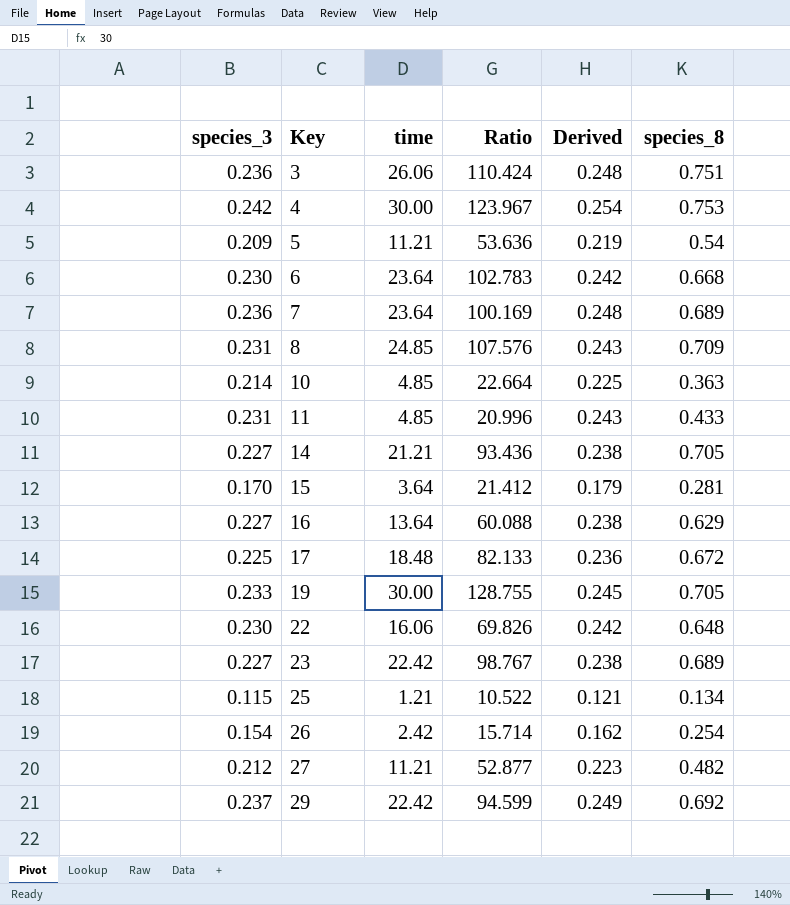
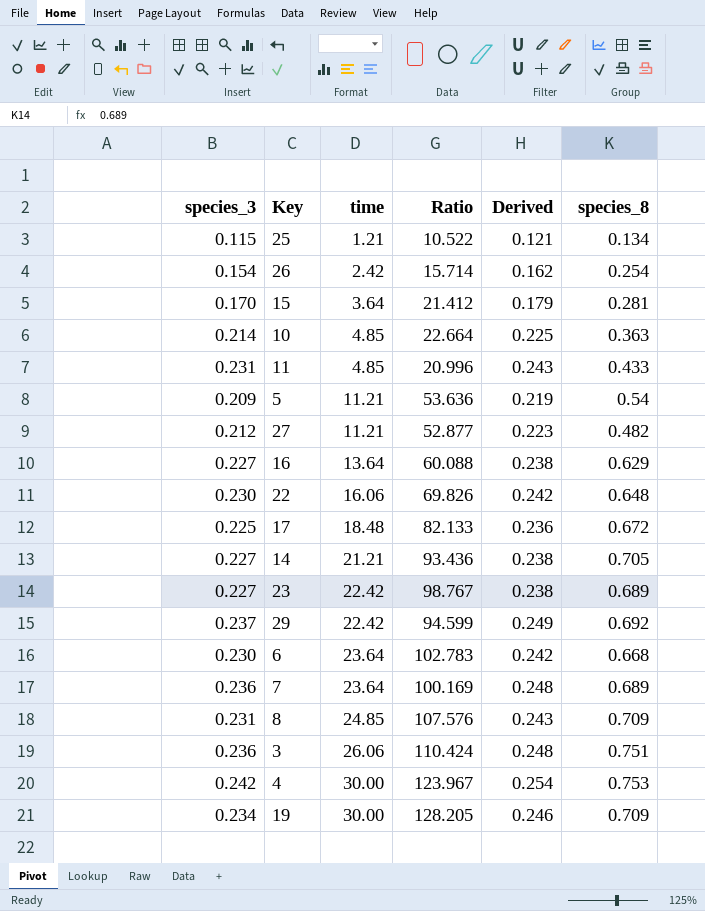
row order: Key ascending -> time ascending
19 | species_3: 0.233 -> 0.234
19 | Ratio: 128.755 -> 128.205
19 | Derived: 0.245 -> 0.246
19 | species_8: 0.705 -> 0.709

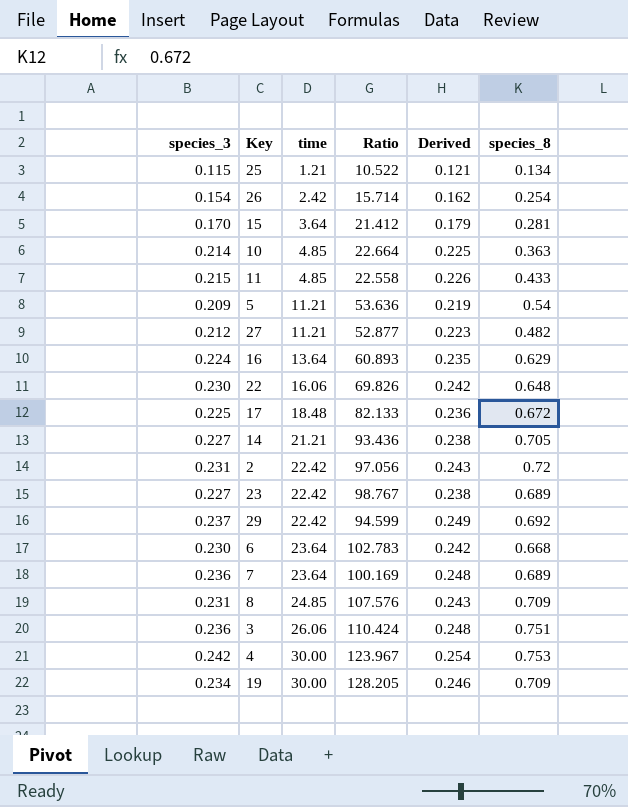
11 | species_3: 0.231 -> 0.215
11 | Ratio: 20.996 -> 22.558
11 | Derived: 0.243 -> 0.226
16 | species_3: 0.227 -> 0.224
16 | Ratio: 60.088 -> 60.893
16 | Derived: 0.238 -> 0.235
row 2: none -> 0.231 | 22.42 | 97.056 | 0.243 | 0.72

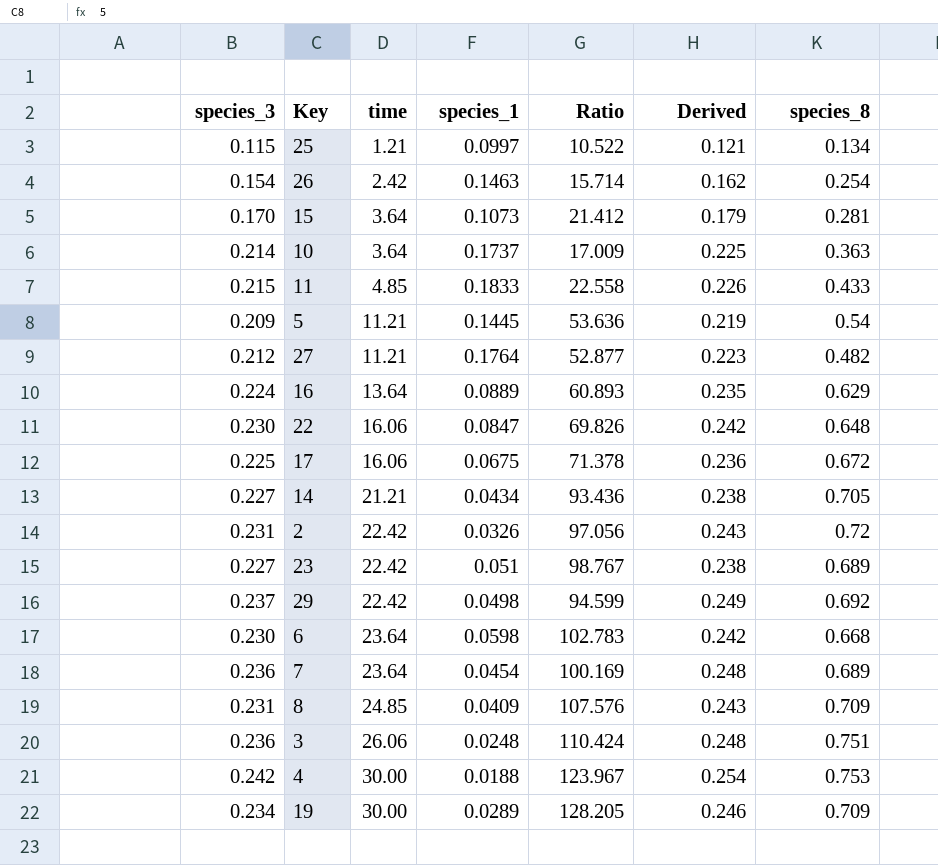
column species_1 | position: none -> 4
10 | time: 4.85 -> 3.64
10 | Ratio: 22.664 -> 17.009
17 | time: 18.48 -> 16.06
17 | Ratio: 82.133 -> 71.378

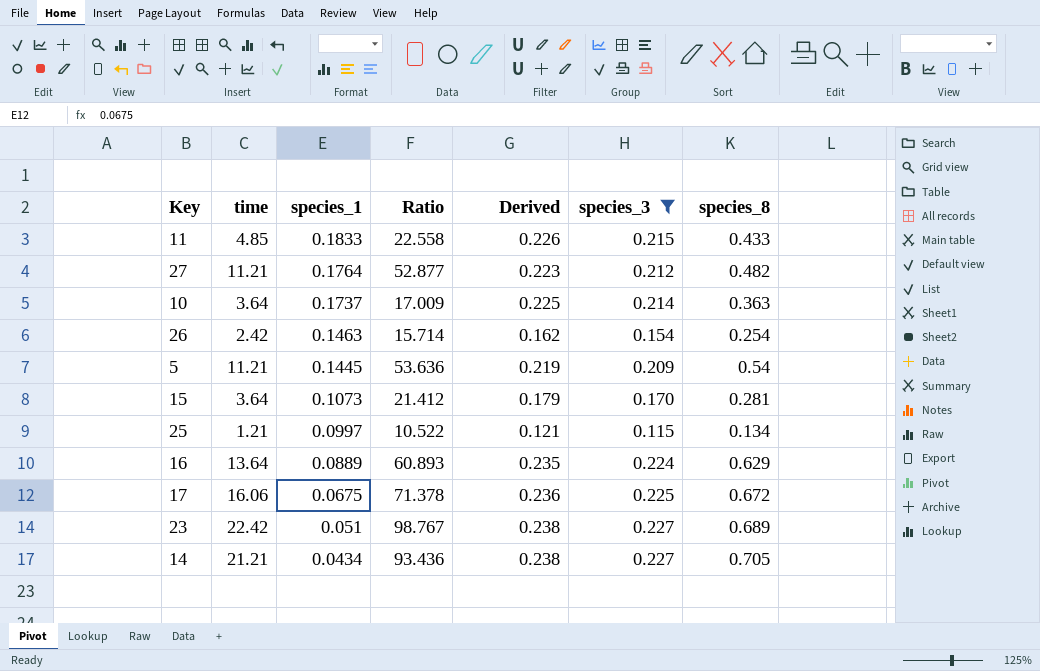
filter: none -> species_3 <= 0.227
row order: time ascending -> species_1 descending
column species_3 | position: 1 -> 6

